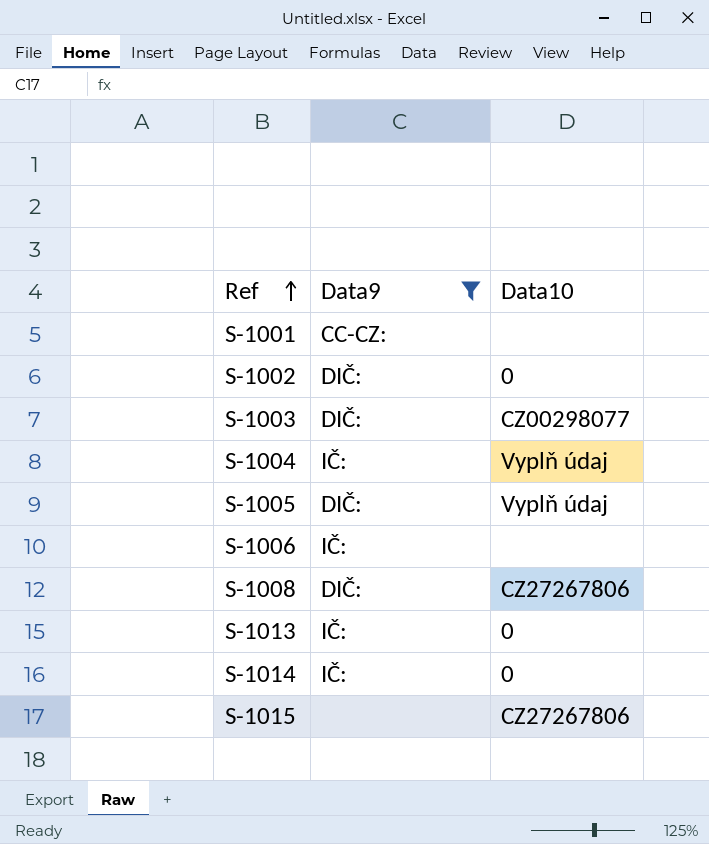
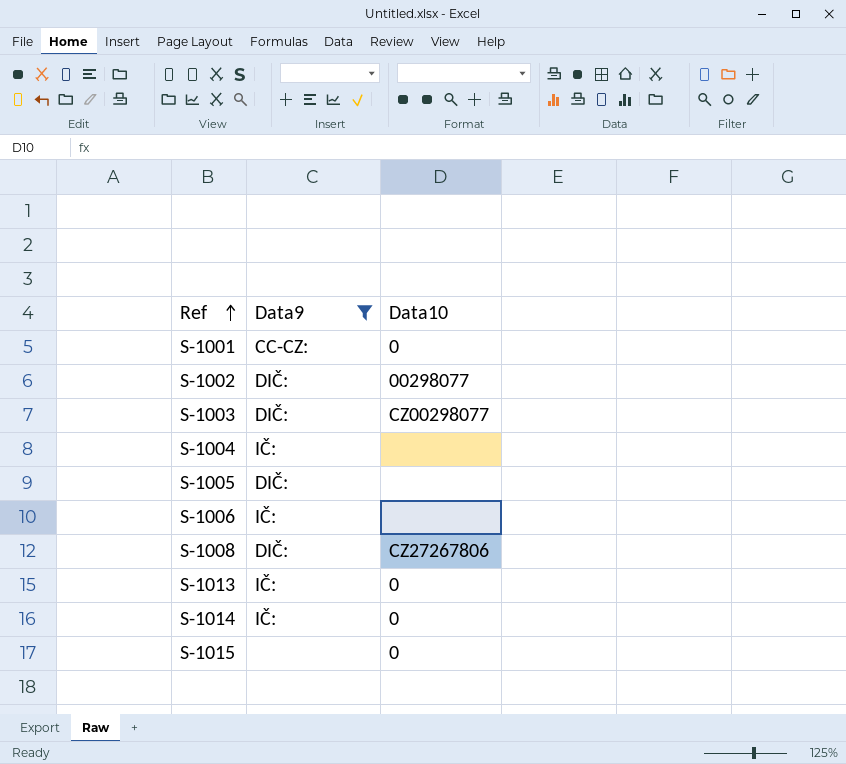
S-1001 | Data10: none -> 0
S-1002 | Data10: 0 -> 00298077
S-1004 | Data10: Vyplň údaj -> none
S-1005 | Data10: Vyplň údaj -> none
S-1015 | Data10: CZ27267806 -> 0

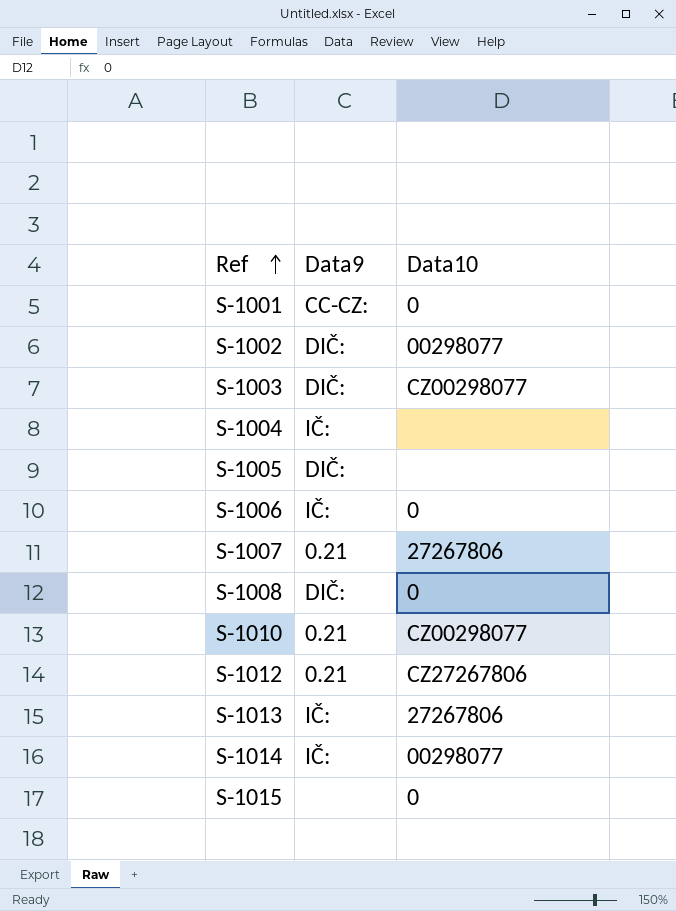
filter: Data9 != 0.21 -> none
S-1006 | Data10: none -> 0
S-1008 | Data10: CZ27267806 -> 0
S-1013 | Data10: 0 -> 27267806
S-1014 | Data10: 0 -> 00298077

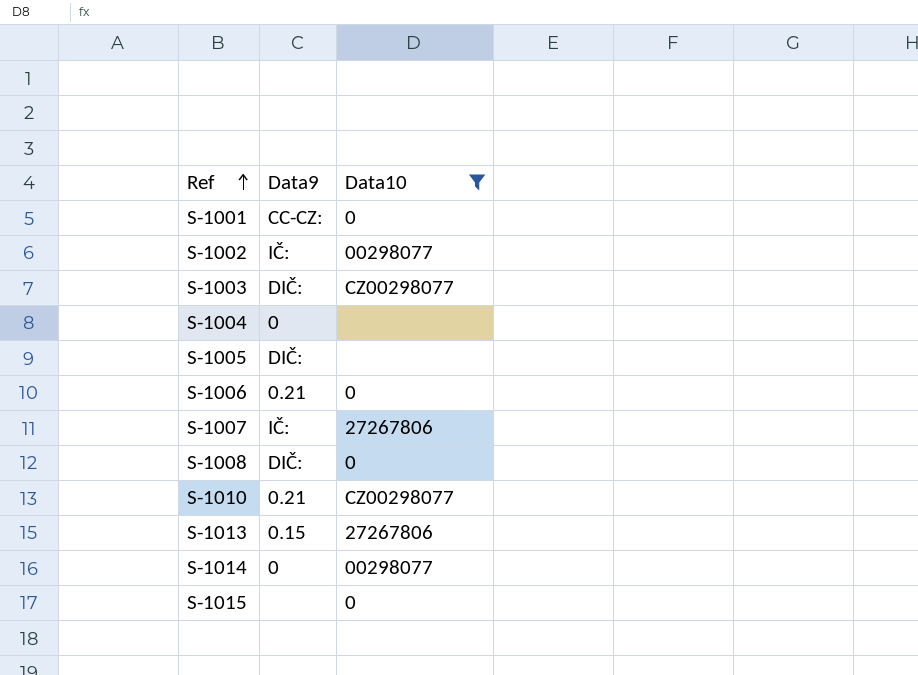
filter: none -> Data10 != CZ27267806
S-1002 | Data9: DIČ: -> IČ:
S-1004 | Data9: IČ: -> 0
S-1006 | Data9: IČ: -> 0.21
S-1007 | Data9: 0.21 -> IČ:
S-1013 | Data9: IČ: -> 0.15
S-1014 | Data9: IČ: -> 0

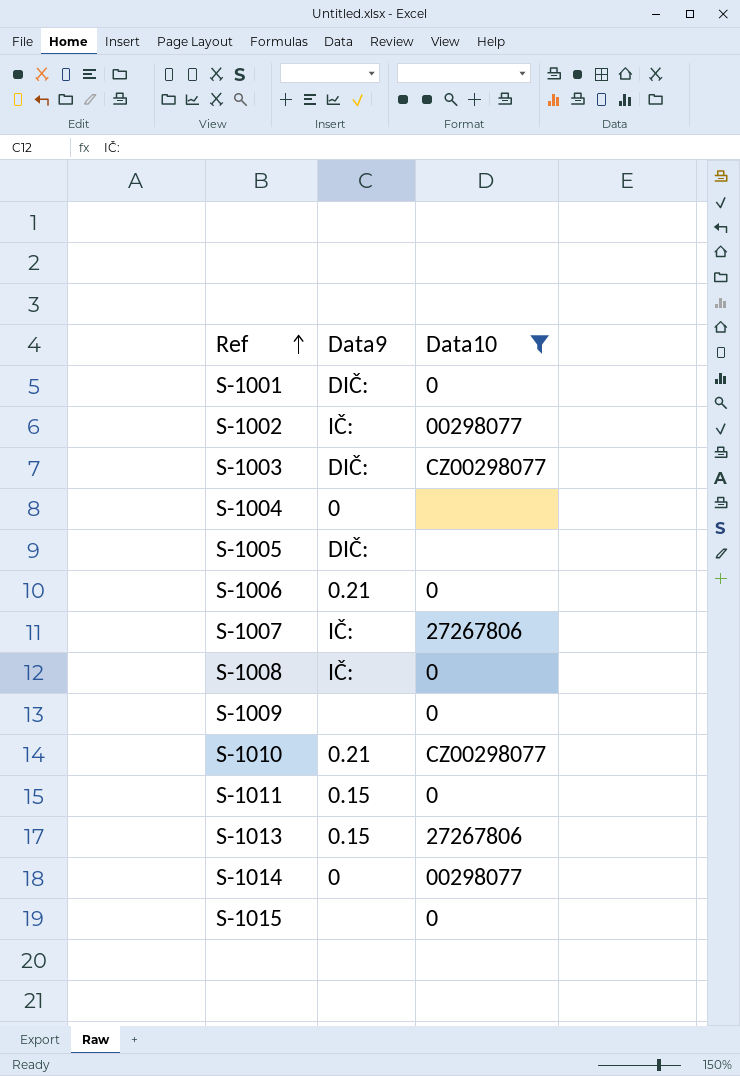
S-1001 | Data9: CC-CZ: -> DIČ:
S-1008 | Data9: DIČ: -> IČ:
row S-1009: none -> none | 0
row S-1011: none -> 0.15 | 0

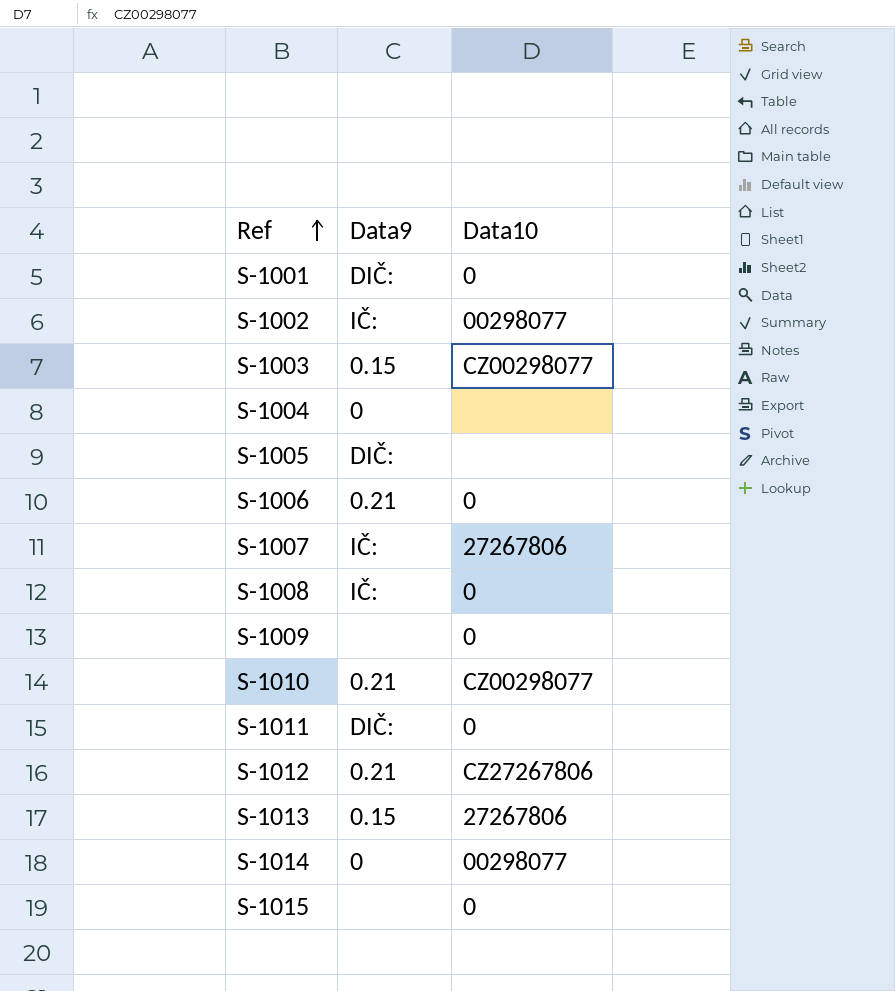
filter: Data10 != CZ27267806 -> none
S-1003 | Data9: DIČ: -> 0.15
S-1011 | Data9: 0.15 -> DIČ:

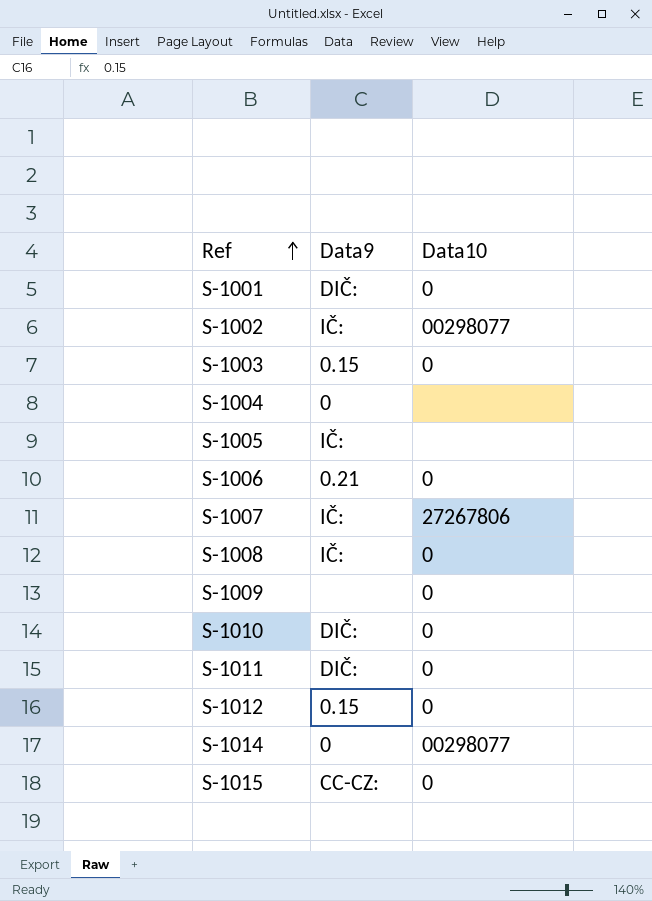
row S-1013: 0.15 | 27267806 -> none
S-1003 | Data10: CZ00298077 -> 0
S-1005 | Data9: DIČ: -> IČ:
S-1010 | Data9: 0.21 -> DIČ:
S-1010 | Data10: CZ00298077 -> 0
S-1012 | Data9: 0.21 -> 0.15
S-1012 | Data10: CZ27267806 -> 0
S-1015 | Data9: none -> CC-CZ:

